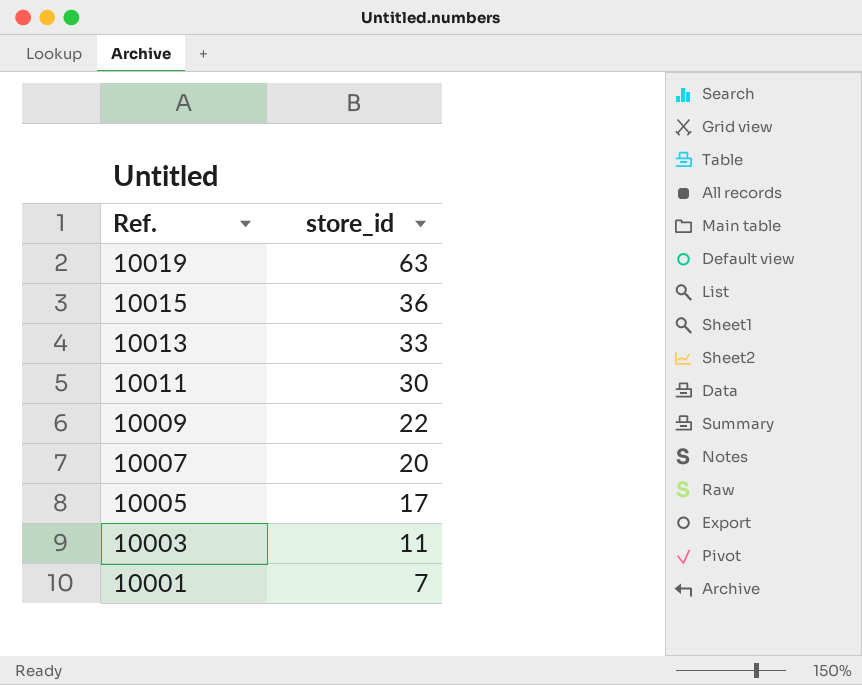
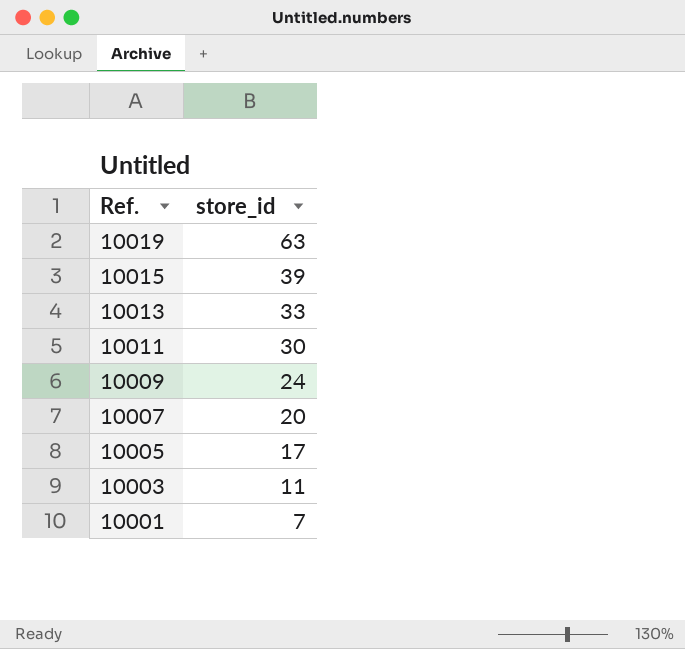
10015 | store_id: 36 -> 39
10009 | store_id: 22 -> 24

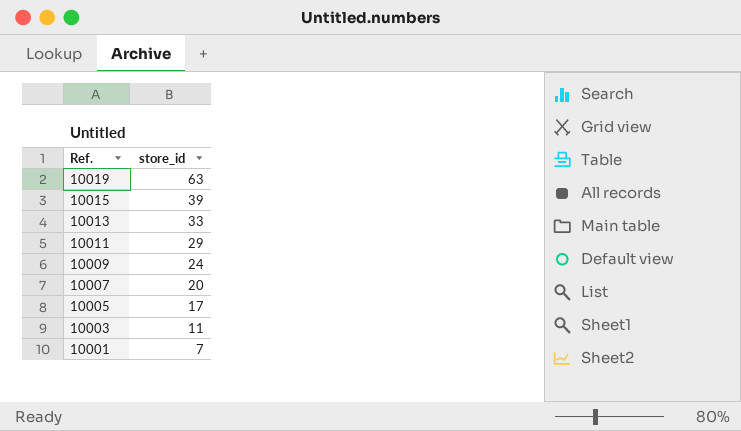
10011 | store_id: 30 -> 29

